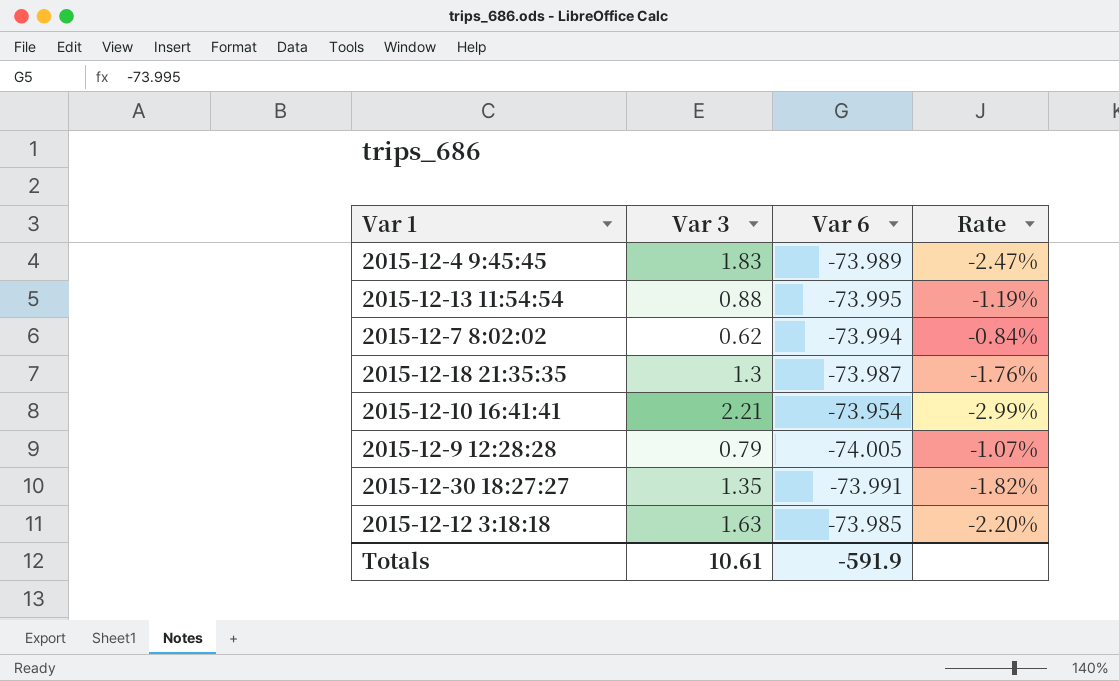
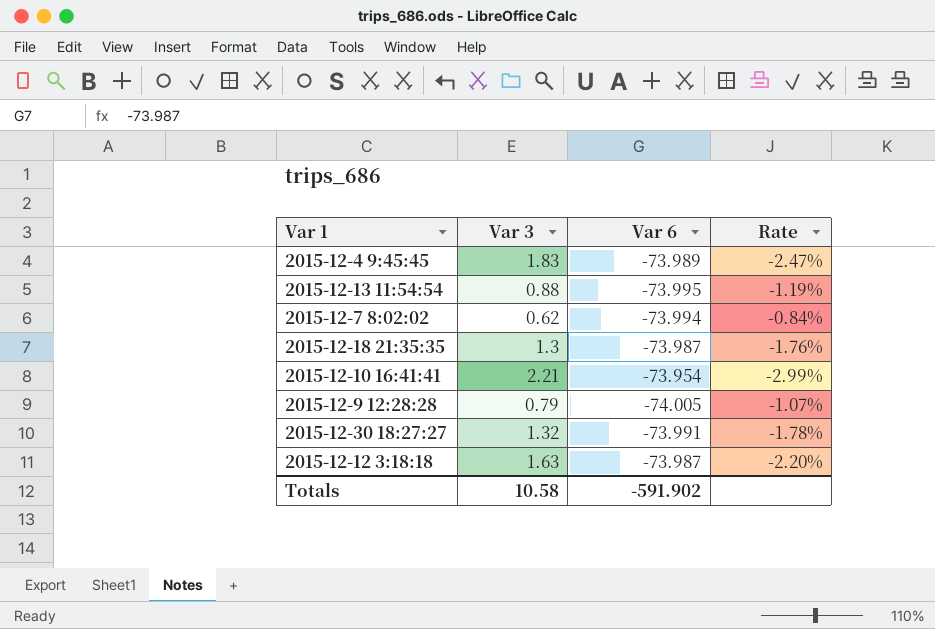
2015-12-30 18:27:27 | Var 3: 1.35 -> 1.32
2015-12-30 18:27:27 | Rate: -1.82% -> -1.78%
2015-12-12 3:18:18 | Var 6: -73.985 -> -73.987
Totals | Var 3: 10.61 -> 10.58
Totals | Var 6: -591.9 -> -591.902

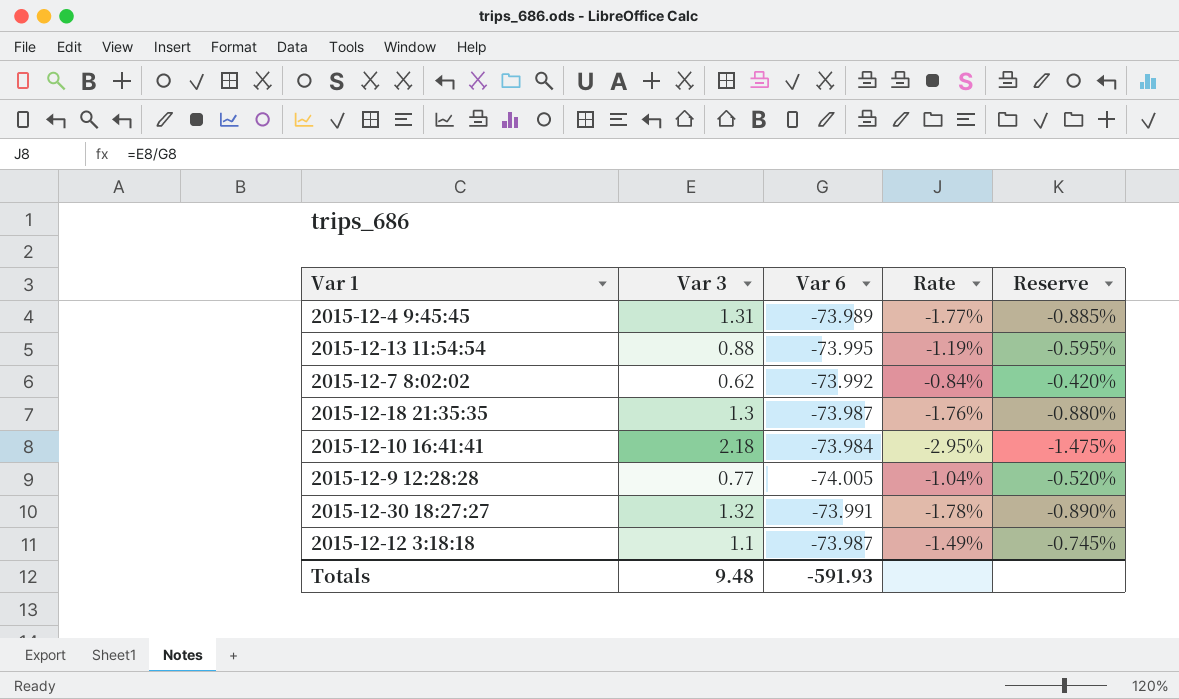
column Reserve | formula: none -> [Rate] * 0.5
2015-12-4 9:45:45 | Var 3: 1.83 -> 1.31
2015-12-4 9:45:45 | Rate: -2.47% -> -1.77%
2015-12-7 8:02:02 | Var 6: -73.994 -> -73.992
2015-12-10 16:41:41 | Var 3: 2.21 -> 2.18
2015-12-10 16:41:41 | Var 6: -73.954 -> -73.984
2015-12-10 16:41:41 | Rate: -2.99% -> -2.95%
2015-12-9 12:28:28 | Var 3: 0.79 -> 0.77
2015-12-9 12:28:28 | Rate: -1.07% -> -1.04%
2015-12-12 3:18:18 | Var 3: 1.63 -> 1.1
2015-12-12 3:18:18 | Rate: -2.20% -> -1.49%
Totals | Var 3: 10.58 -> 9.48
Totals | Var 6: -591.902 -> -591.93

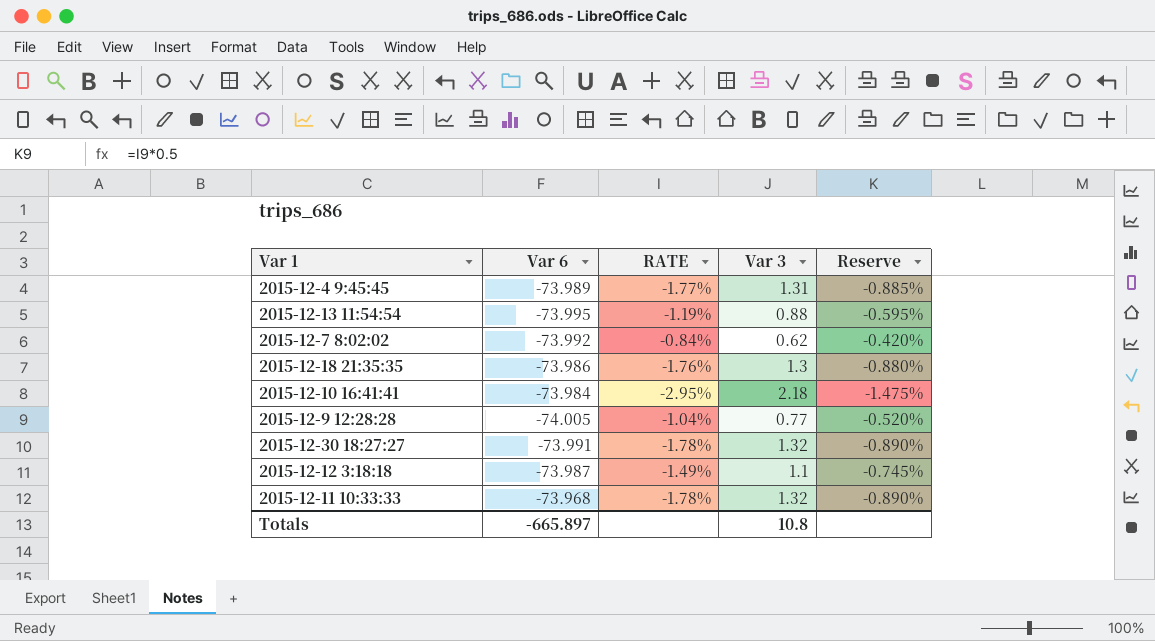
column name: Rate -> RATE
column Var 3 | position: 2 -> 4
2015-12-18 21:35:35 | Var 6: -73.987 -> -73.986
row 2015-12-11 10:33:33: none -> -73.968 | -1.78% | 1.32 | -0.890%
Totals | Var 6: -591.93 -> -665.897
Totals | Var 3: 9.48 -> 10.8

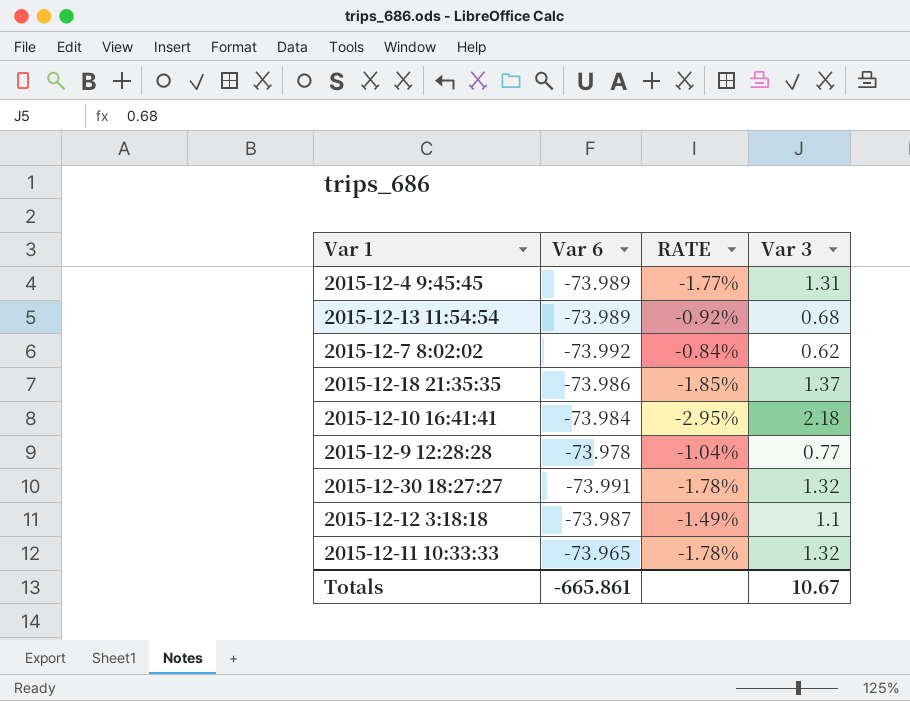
column Reserve | formula: [RATE] * 0.5 -> none
2015-12-13 11:54:54 | Var 6: -73.995 -> -73.989
2015-12-13 11:54:54 | RATE: -1.19% -> -0.92%
2015-12-13 11:54:54 | Var 3: 0.88 -> 0.68
2015-12-18 21:35:35 | RATE: -1.76% -> -1.85%
2015-12-18 21:35:35 | Var 3: 1.3 -> 1.37
2015-12-9 12:28:28 | Var 6: -74.005 -> -73.978
2015-12-11 10:33:33 | Var 6: -73.968 -> -73.965
Totals | Var 6: -665.897 -> -665.861
Totals | Var 3: 10.8 -> 10.67

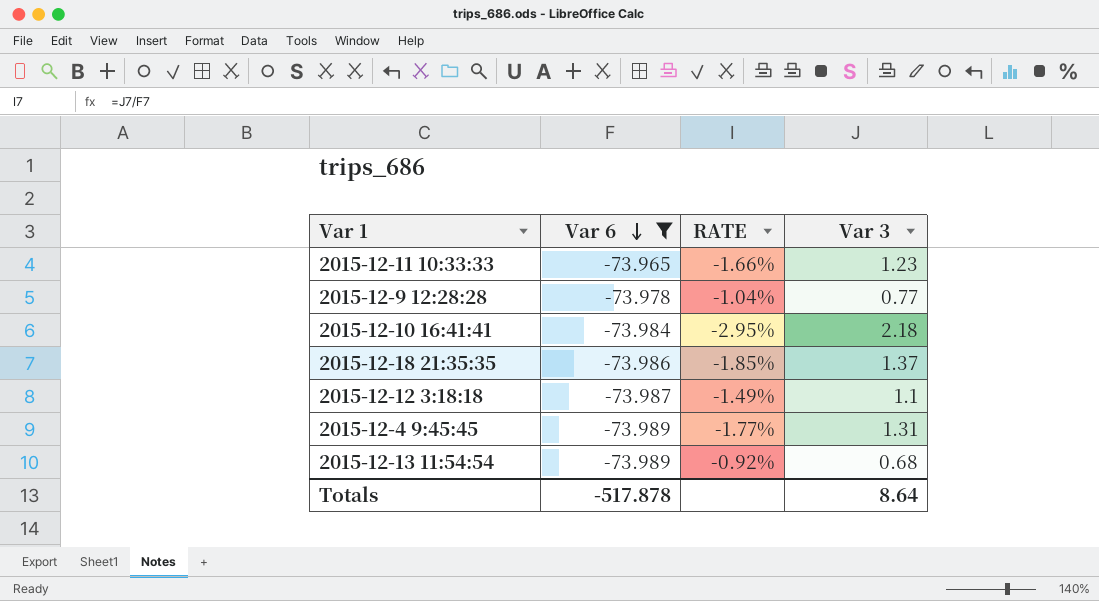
filter: none -> Var 6 >= -73.989
row order: none -> Var 6 descending
2015-12-11 10:33:33 | RATE: -1.78% -> -1.66%
2015-12-11 10:33:33 | Var 3: 1.32 -> 1.23
Totals | Var 6: -665.861 -> -517.878
Totals | Var 3: 10.67 -> 8.64

